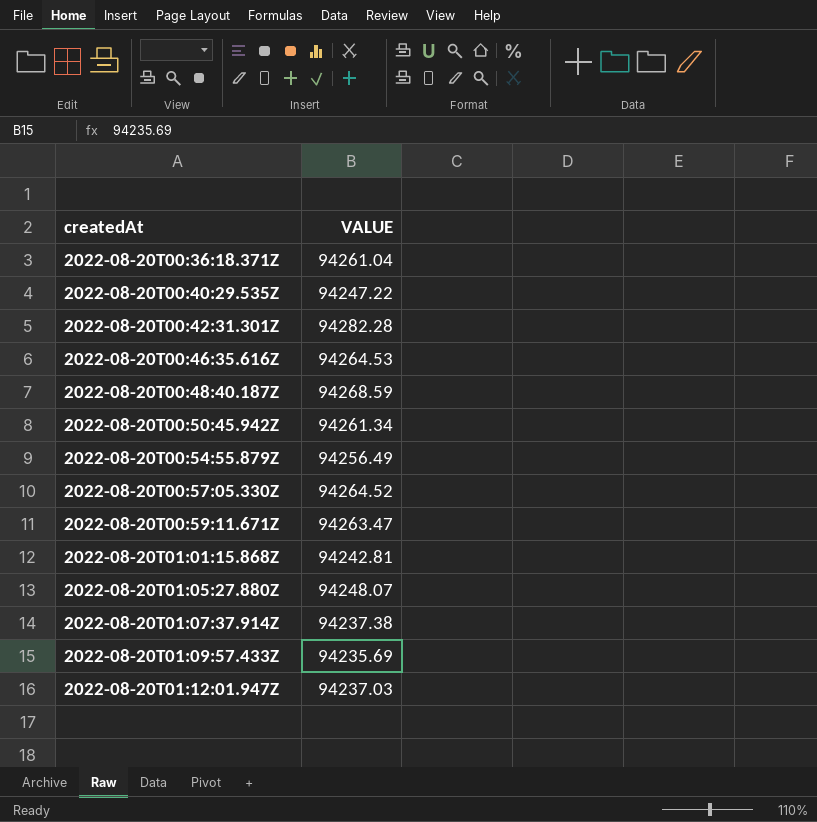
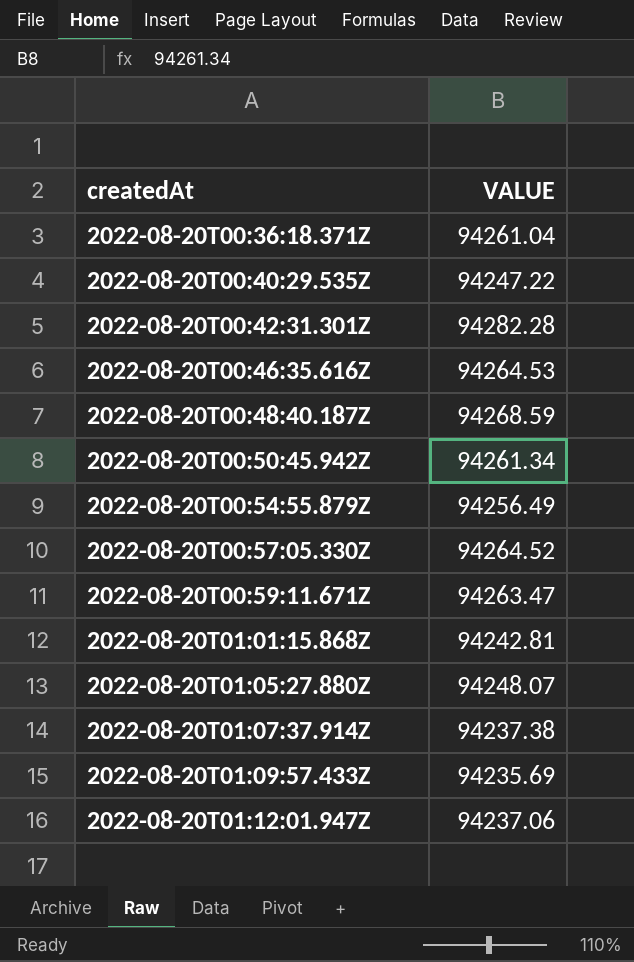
2022-08-20T01:12:01.947Z | VALUE: 94237.03 -> 94237.06

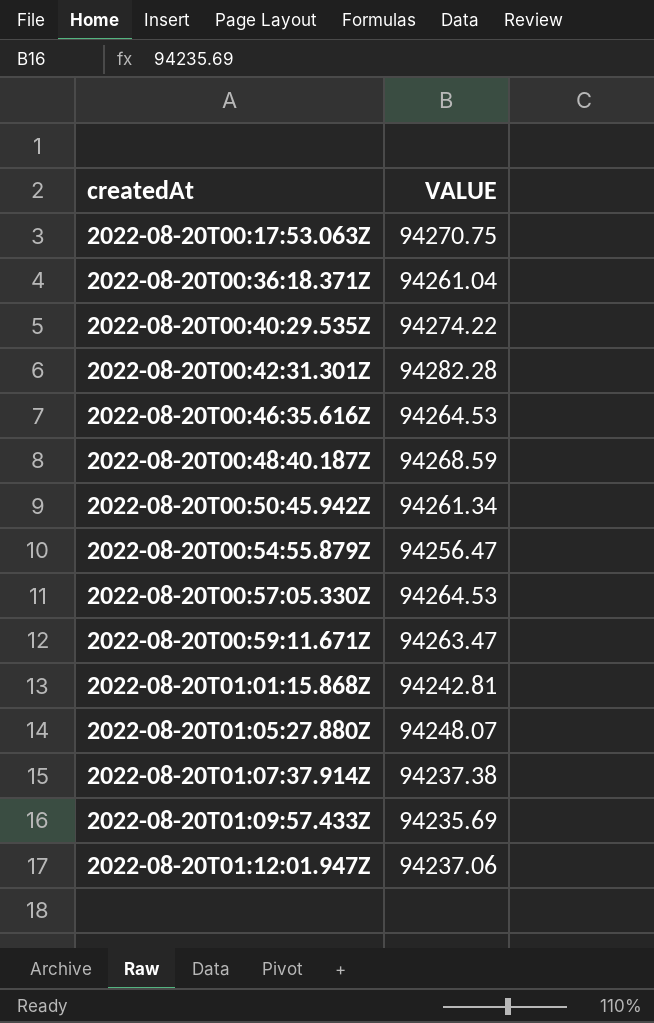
row 2022-08-20T00:17:53.063Z: none -> 94270.75
2022-08-20T00:40:29.535Z | VALUE: 94247.22 -> 94274.22
2022-08-20T00:54:55.879Z | VALUE: 94256.49 -> 94256.47
2022-08-20T00:57:05.330Z | VALUE: 94264.52 -> 94264.53

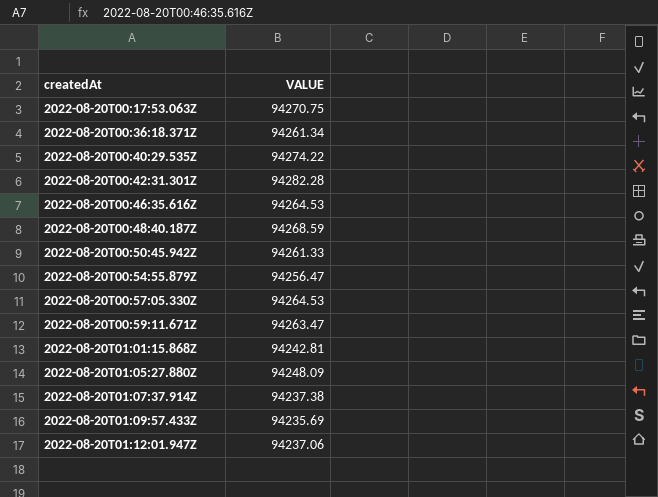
2022-08-20T00:36:18.371Z | VALUE: 94261.04 -> 94261.34
2022-08-20T00:50:45.942Z | VALUE: 94261.34 -> 94261.33
2022-08-20T01:05:27.880Z | VALUE: 94248.07 -> 94248.09

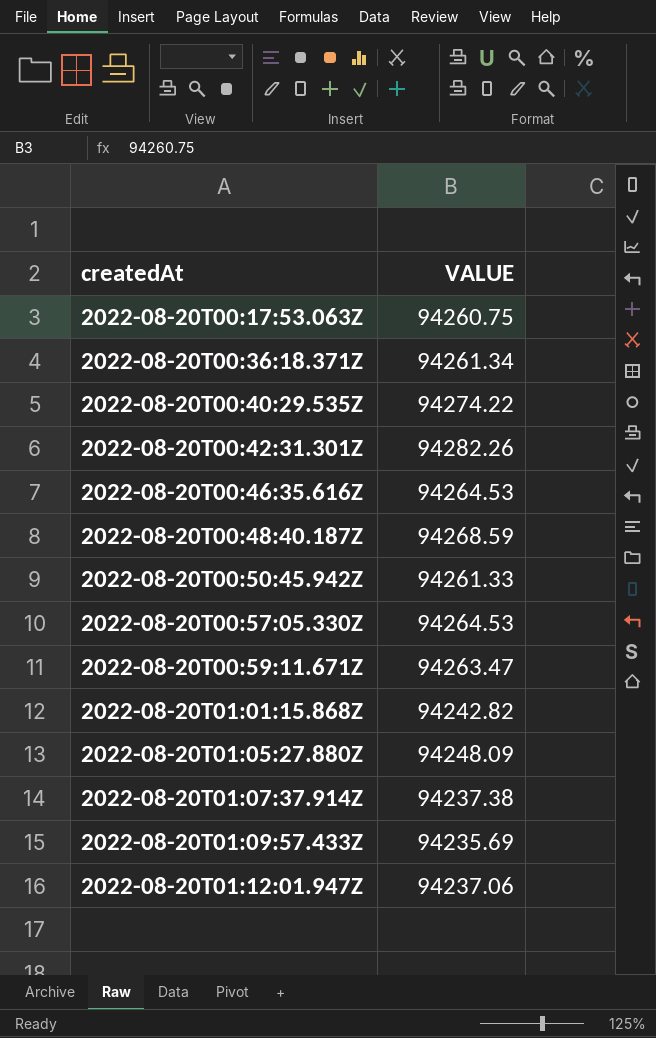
row 2022-08-20T00:54:55.879Z: 94256.47 -> none
2022-08-20T00:17:53.063Z | VALUE: 94270.75 -> 94260.75
2022-08-20T00:42:31.301Z | VALUE: 94282.28 -> 94282.26
2022-08-20T01:01:15.868Z | VALUE: 94242.81 -> 94242.82

